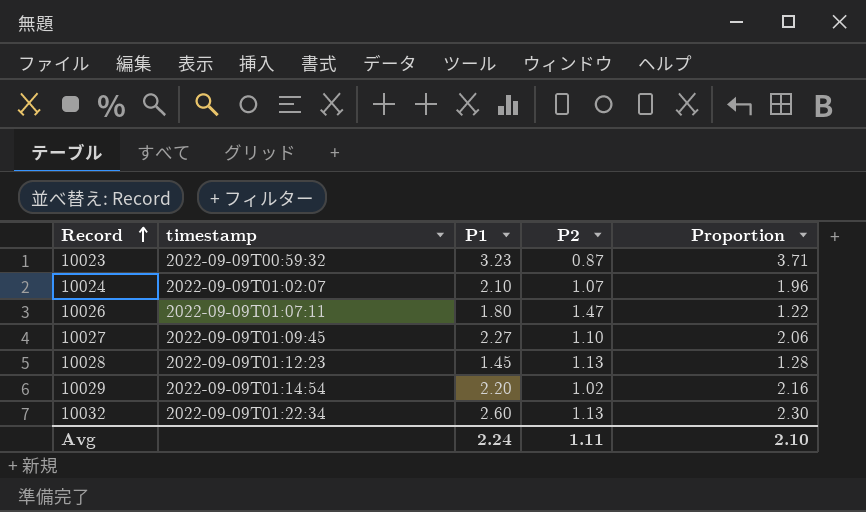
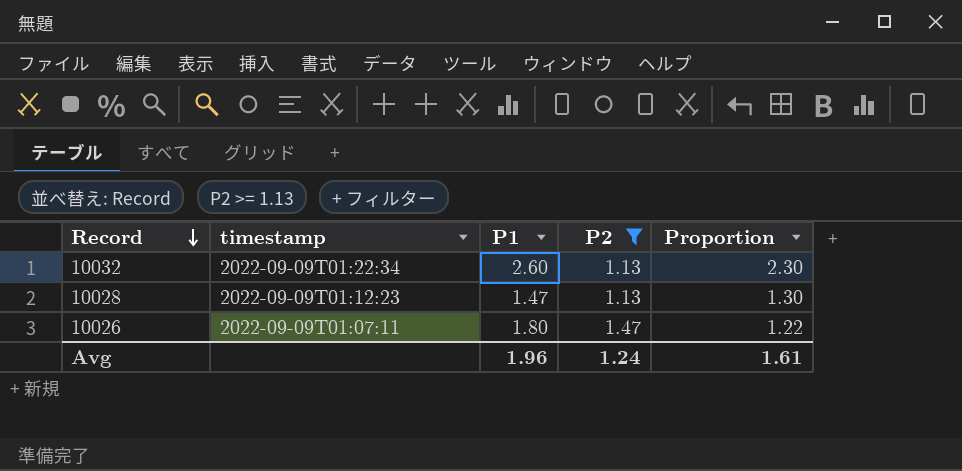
filter: none -> P2 >= 1.13
row order: Record ascending -> Record descending
10028 | P1: 1.45 -> 1.47
10028 | Proportion: 1.28 -> 1.30
Avg | P1: 2.24 -> 1.96
Avg | P2: 1.11 -> 1.24
Avg | Proportion: 2.10 -> 1.61

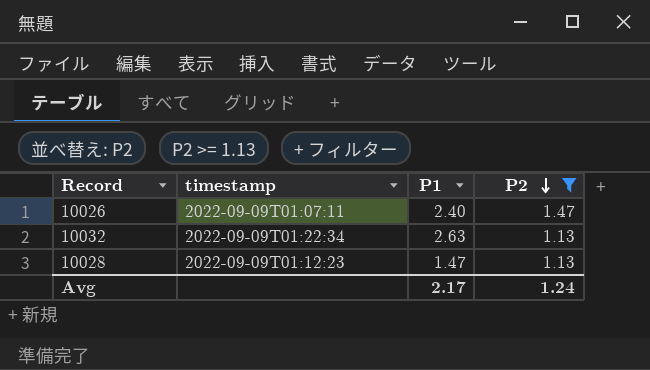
row order: Record descending -> P2 descending
column Proportion | formula: [P1] / [P2] -> none
10026 | P1: 1.80 -> 2.40
10032 | P1: 2.60 -> 2.63
Avg | P1: 1.96 -> 2.17

